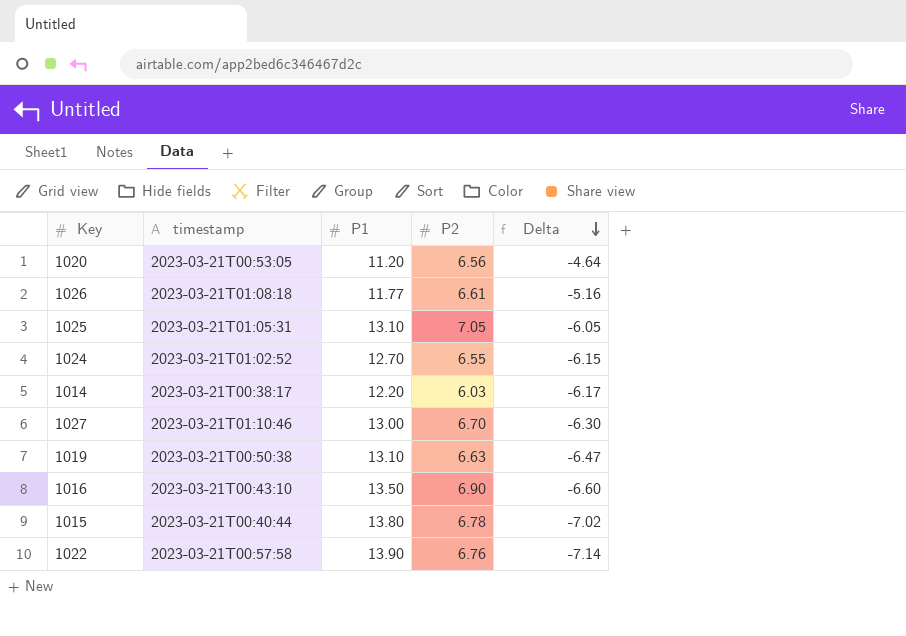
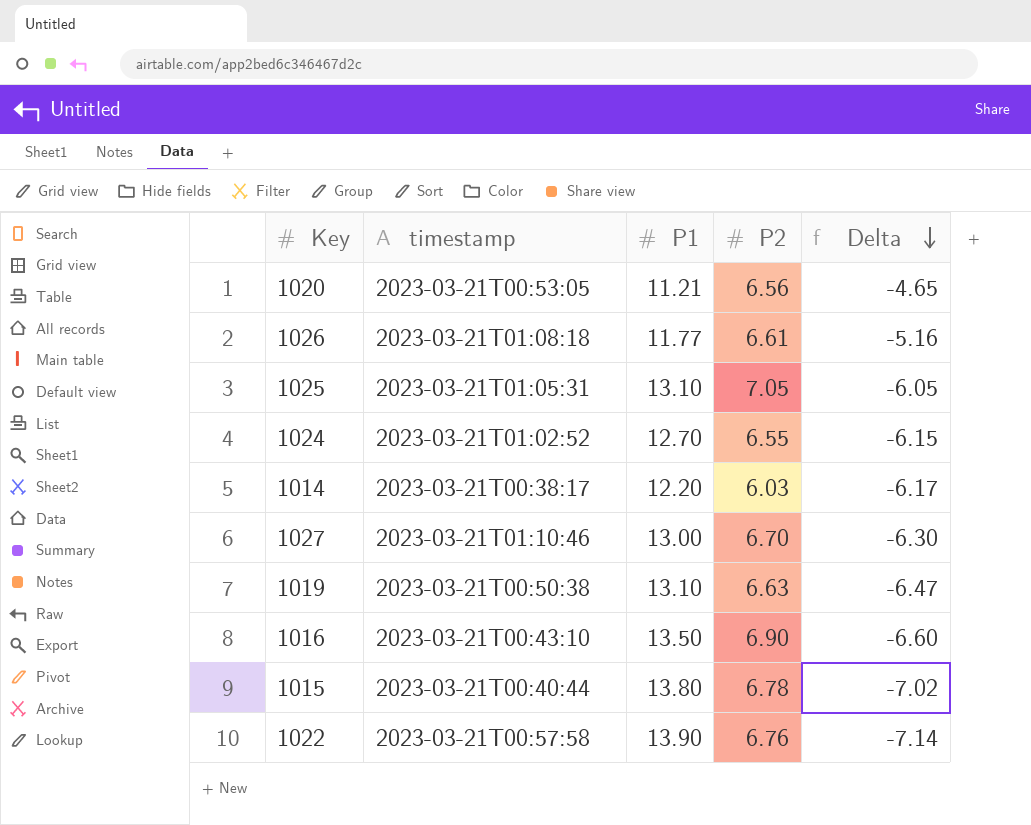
1020 | P1: 11.20 -> 11.21
1020 | Delta: -4.64 -> -4.65

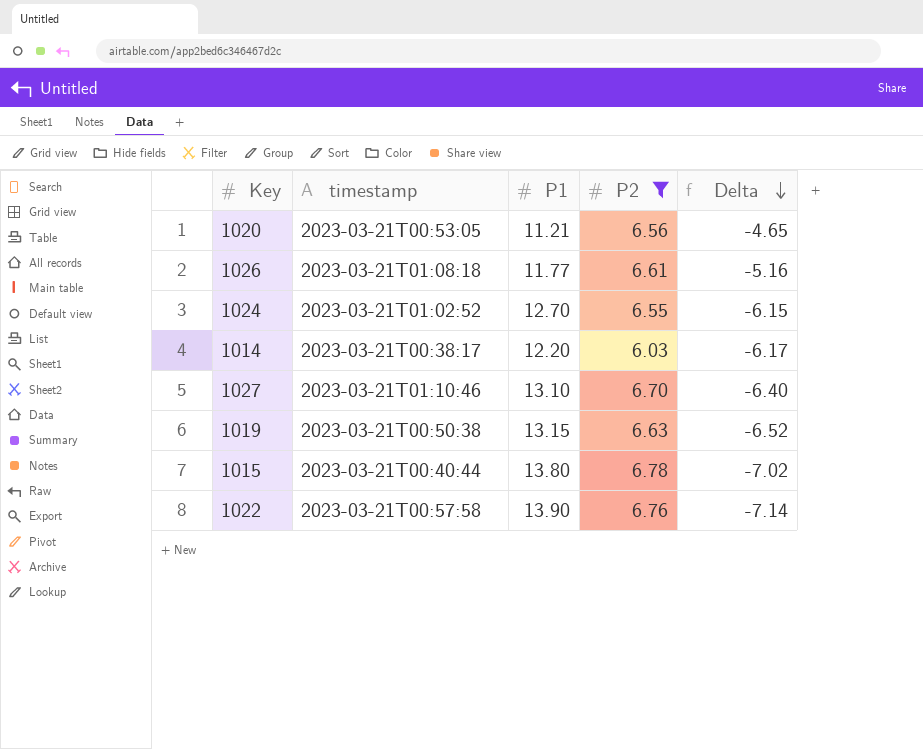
filter: none -> P2 <= 6.78
1027 | P1: 13.00 -> 13.10
1027 | Delta: -6.30 -> -6.40
1019 | P1: 13.10 -> 13.15
1019 | Delta: -6.47 -> -6.52

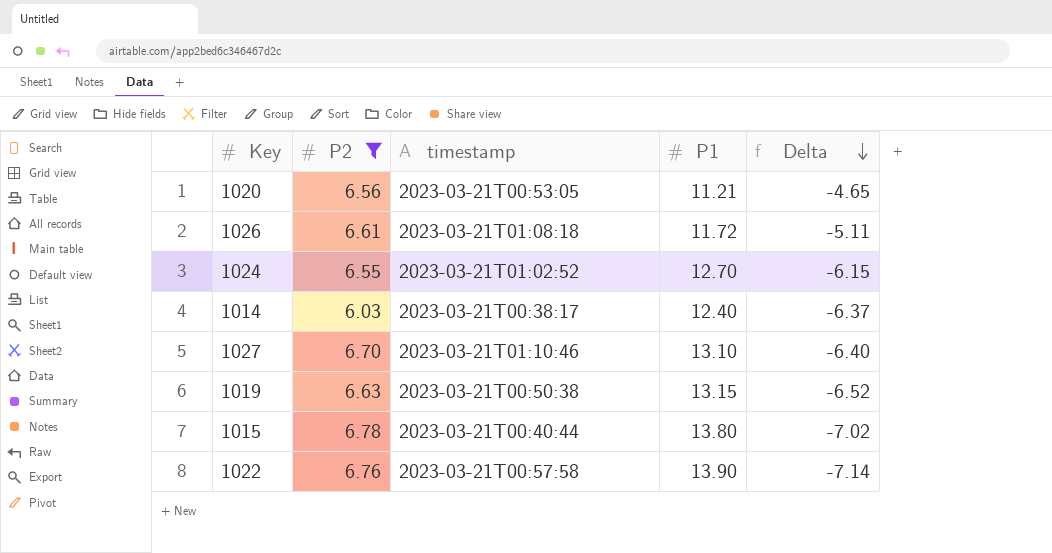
column P2 | position: 4 -> 2
1026 | P1: 11.77 -> 11.72
1026 | Delta: -5.16 -> -5.11
1014 | P1: 12.20 -> 12.40
1014 | Delta: -6.17 -> -6.37

